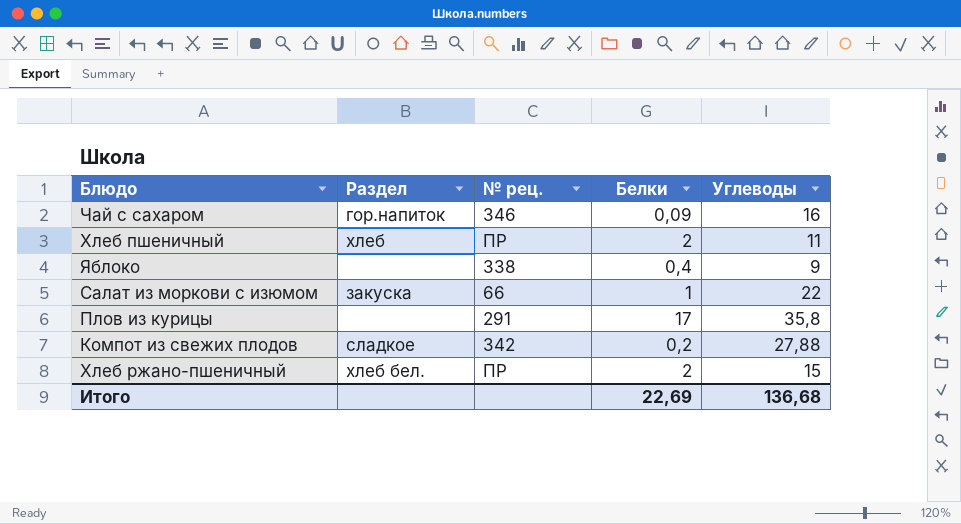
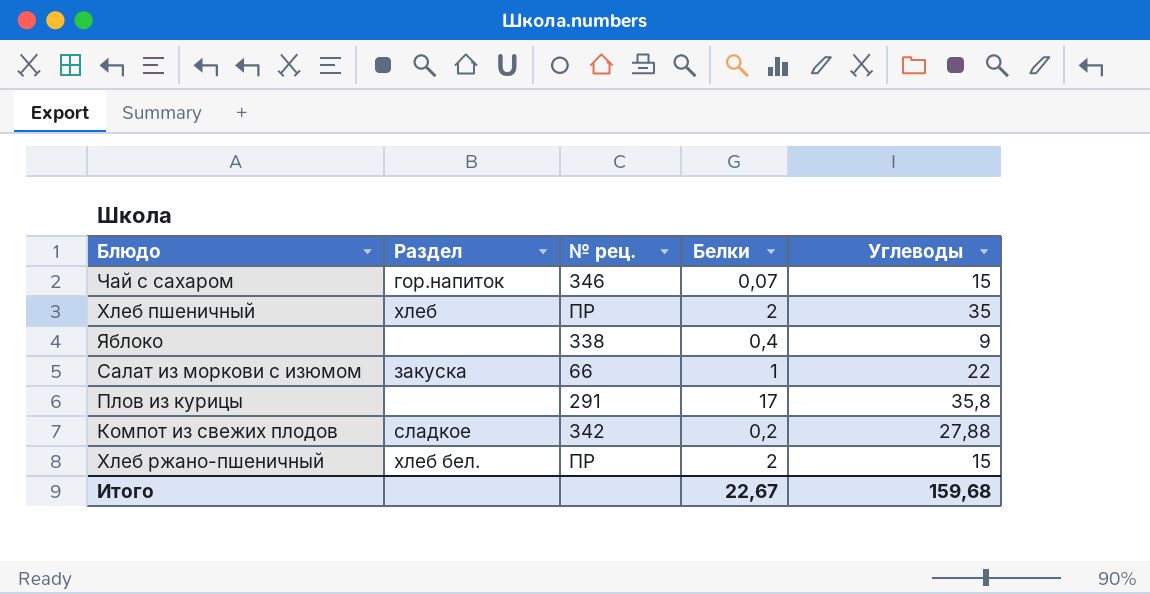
Чай с сахаром | Белки: 0,09 -> 0,07
Чай с сахаром | Углеводы: 16 -> 15
Хлеб пшеничный | Углеводы: 11 -> 35
Итого | Белки: 22,69 -> 22,67
Итого | Углеводы: 136,68 -> 159,68

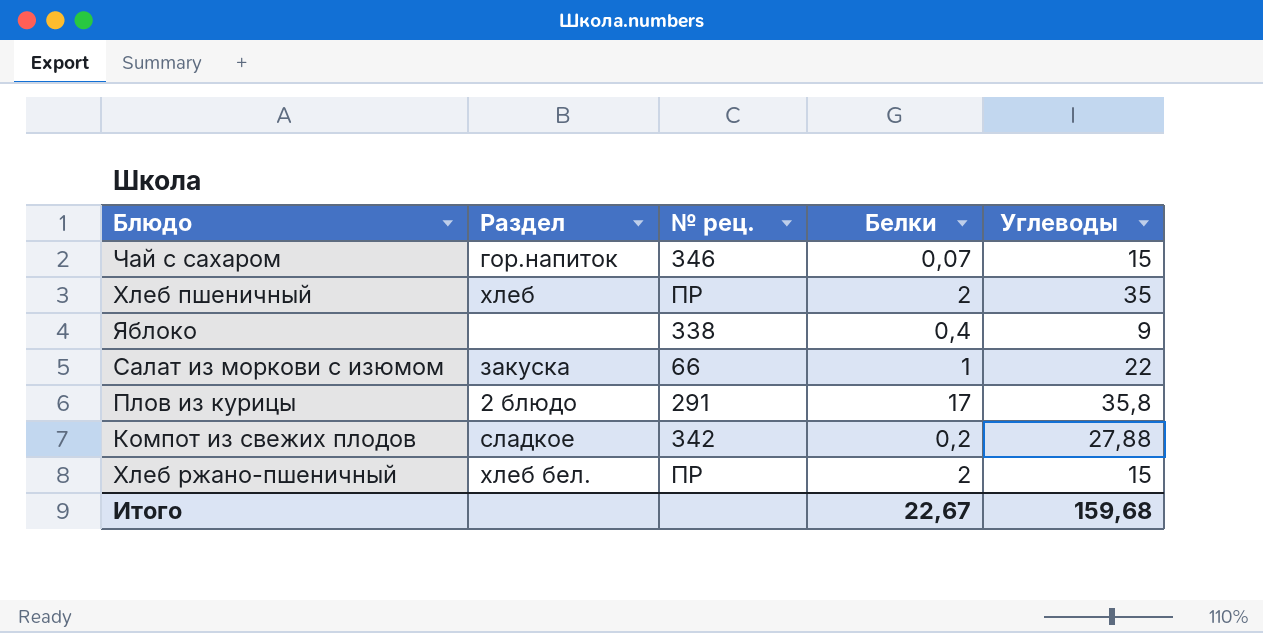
Плов из курицы | Раздел: none -> 2 блюдо

